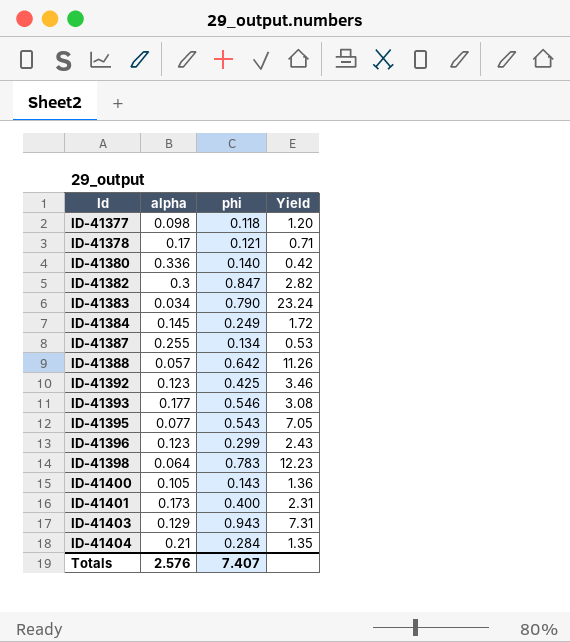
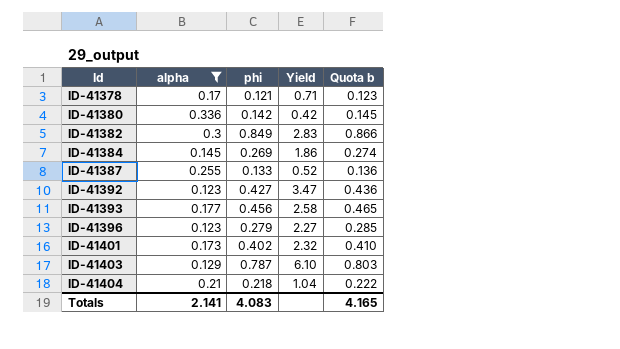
filter: none -> alpha >= 0.123
column Quota b | formula: none -> [phi] * 1.02
ID-41380 | phi: 0.140 -> 0.142
ID-41382 | phi: 0.847 -> 0.849
ID-41382 | Yield: 2.82 -> 2.83
ID-41384 | phi: 0.249 -> 0.269
ID-41384 | Yield: 1.72 -> 1.86
ID-41387 | phi: 0.134 -> 0.133
ID-41387 | Yield: 0.53 -> 0.52
ID-41392 | phi: 0.425 -> 0.427
ID-41392 | Yield: 3.46 -> 3.47
ID-41393 | phi: 0.546 -> 0.456
ID-41393 | Yield: 3.08 -> 2.58
ID-41396 | phi: 0.299 -> 0.279
ID-41396 | Yield: 2.43 -> 2.27
ID-41401 | phi: 0.400 -> 0.402
ID-41401 | Yield: 2.31 -> 2.32
ID-41403 | phi: 0.943 -> 0.787
ID-41403 | Yield: 7.31 -> 6.10
ID-41404 | phi: 0.284 -> 0.218
ID-41404 | Yield: 1.35 -> 1.04
Totals | alpha: 2.576 -> 2.141
Totals | phi: 7.407 -> 4.083

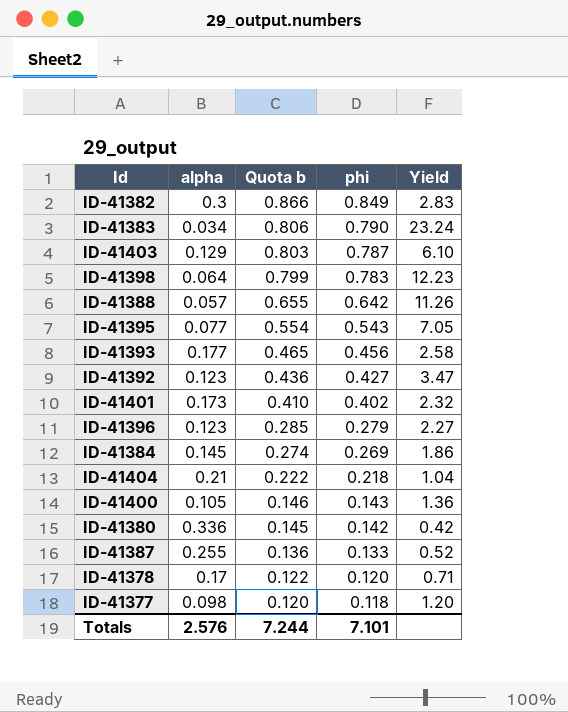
filter: alpha >= 0.123 -> none
row order: Id ascending -> Quota b descending
column Quota b | position: 5 -> 3
ID-41378 | Quota b: 0.123 -> 0.122
ID-41378 | phi: 0.121 -> 0.120
Totals | alpha: 2.141 -> 2.576
Totals | Quota b: 4.165 -> 7.244
Totals | phi: 4.083 -> 7.101

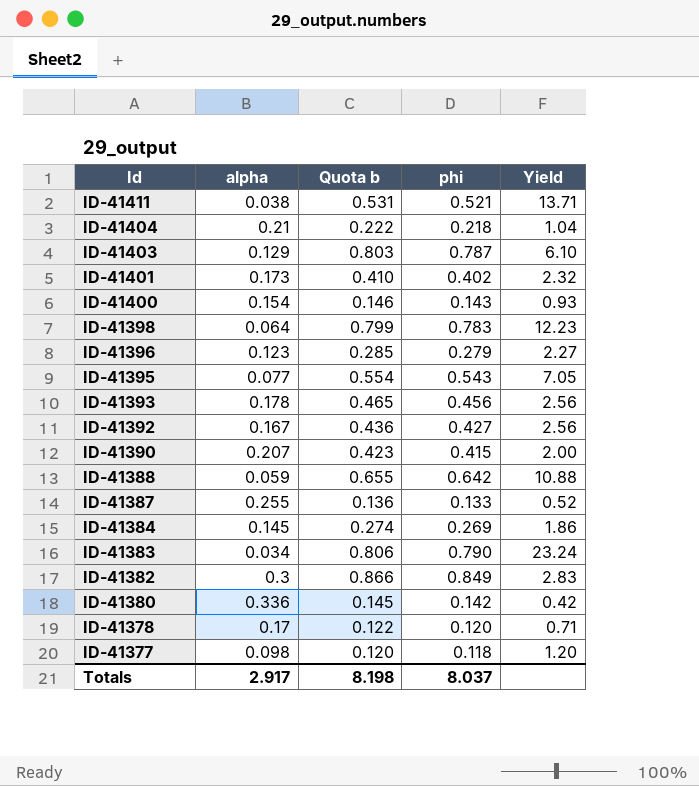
row order: Quota b descending -> Id descending
row ID-41411: none -> 0.038 | 0.531 | 0.521 | 13.71
ID-41400 | alpha: 0.105 -> 0.154
ID-41400 | Yield: 1.36 -> 0.93
ID-41393 | alpha: 0.177 -> 0.178
ID-41393 | Yield: 2.58 -> 2.56
ID-41392 | alpha: 0.123 -> 0.167
ID-41392 | Yield: 3.47 -> 2.56
row ID-41390: none -> 0.207 | 0.423 | 0.415 | 2.00
ID-41388 | alpha: 0.057 -> 0.059
ID-41388 | Yield: 11.26 -> 10.88
Totals | alpha: 2.576 -> 2.917
Totals | Quota b: 7.244 -> 8.198
Totals | phi: 7.101 -> 8.037

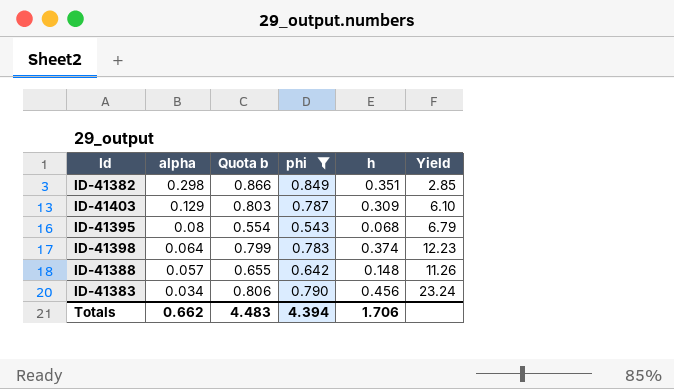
filter: none -> phi >= 0.543
row order: Id descending -> alpha descending
column h | position: none -> 5
ID-41382 | alpha: 0.3 -> 0.298
ID-41382 | Yield: 2.83 -> 2.85
ID-41395 | alpha: 0.077 -> 0.08
ID-41395 | Yield: 7.05 -> 6.79
ID-41388 | alpha: 0.059 -> 0.057
ID-41388 | Yield: 10.88 -> 11.26
Totals | alpha: 2.917 -> 0.662
Totals | Quota b: 8.198 -> 4.483
Totals | phi: 8.037 -> 4.394

